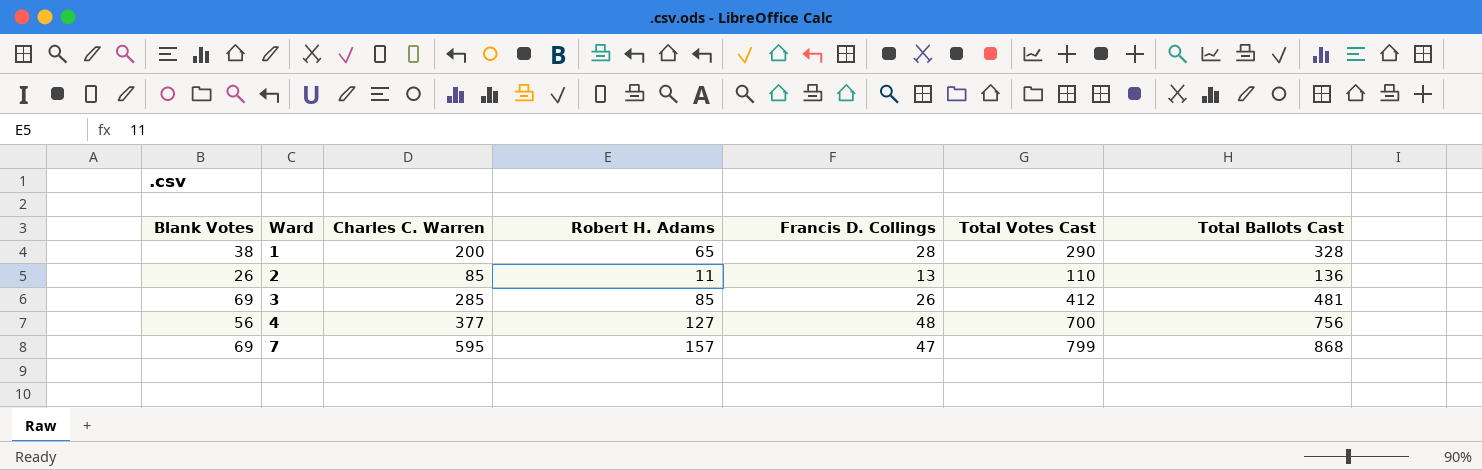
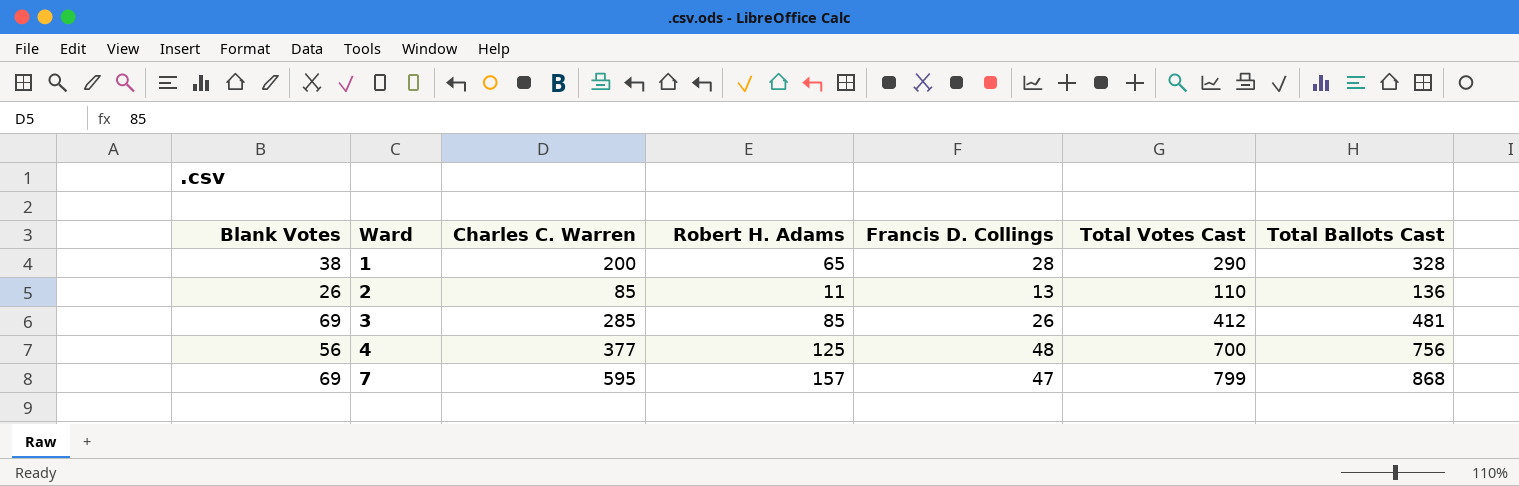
4 | Robert H. Adams: 127 -> 125

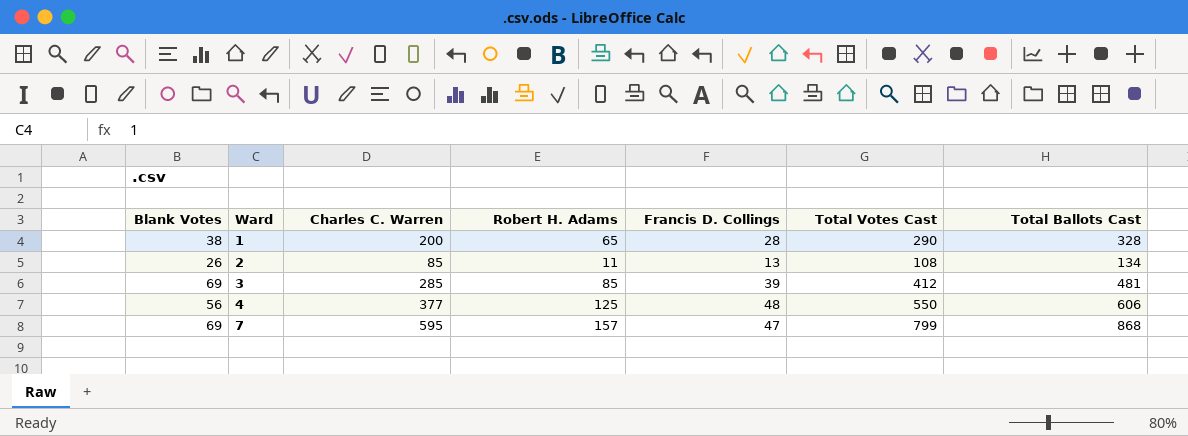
2 | Total Votes Cast: 110 -> 108
2 | Total Ballots Cast: 136 -> 134
3 | Francis D. Collings: 26 -> 39
4 | Total Votes Cast: 700 -> 550
4 | Total Ballots Cast: 756 -> 606

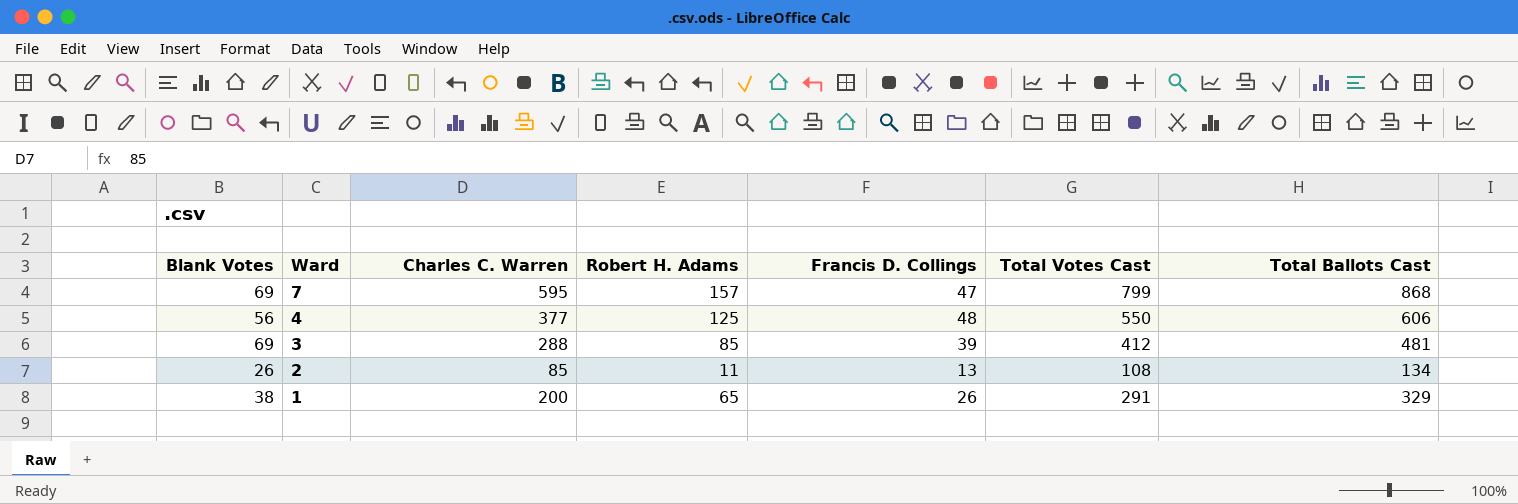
row order: Ward ascending -> Ward descending
3 | Charles C. Warren: 285 -> 288
1 | Francis D. Collings: 28 -> 26
1 | Total Votes Cast: 290 -> 291
1 | Total Ballots Cast: 328 -> 329

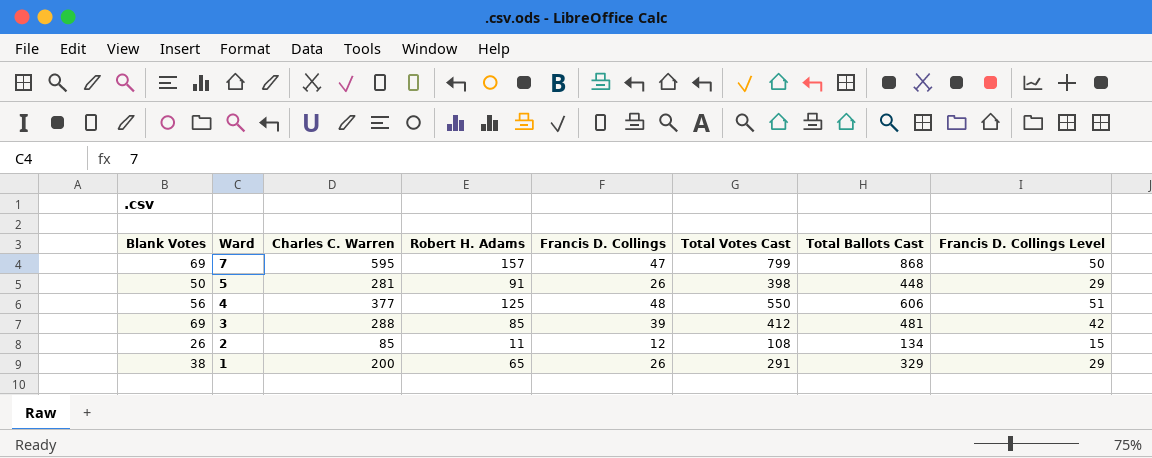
column Francis D. Collings Level | formula: none -> [Francis D. Collings] + 3
row 5: none -> 50 | 281 | 91 | 26 | 398 | 448 | 29
2 | Francis D. Collings: 13 -> 12

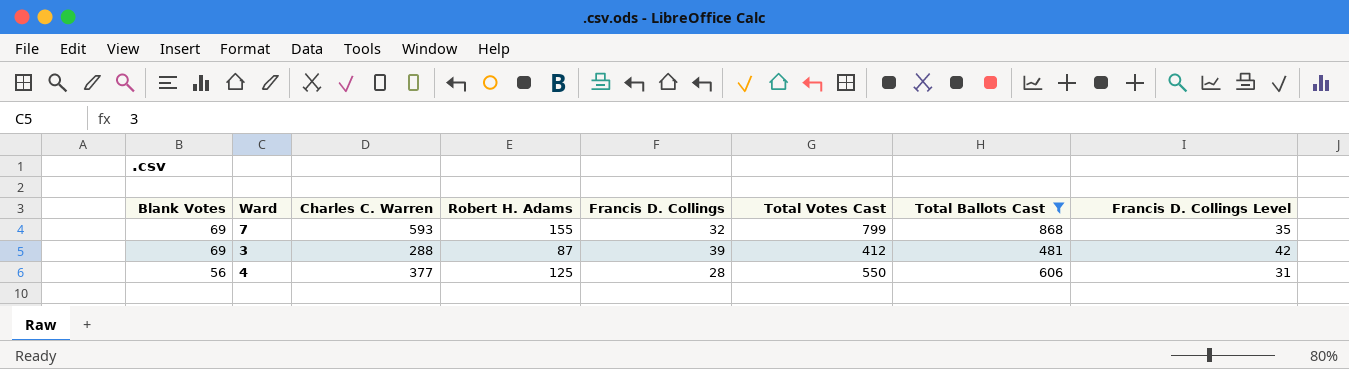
filter: none -> Total Ballots Cast >= 481
row order: Ward descending -> Blank Votes descending
7 | Charles C. Warren: 595 -> 593
7 | Robert H. Adams: 157 -> 155
7 | Francis D. Collings: 47 -> 32
7 | Francis D. Collings Level: 50 -> 35
3 | Robert H. Adams: 85 -> 87
4 | Francis D. Collings: 48 -> 28
4 | Francis D. Collings Level: 51 -> 31

